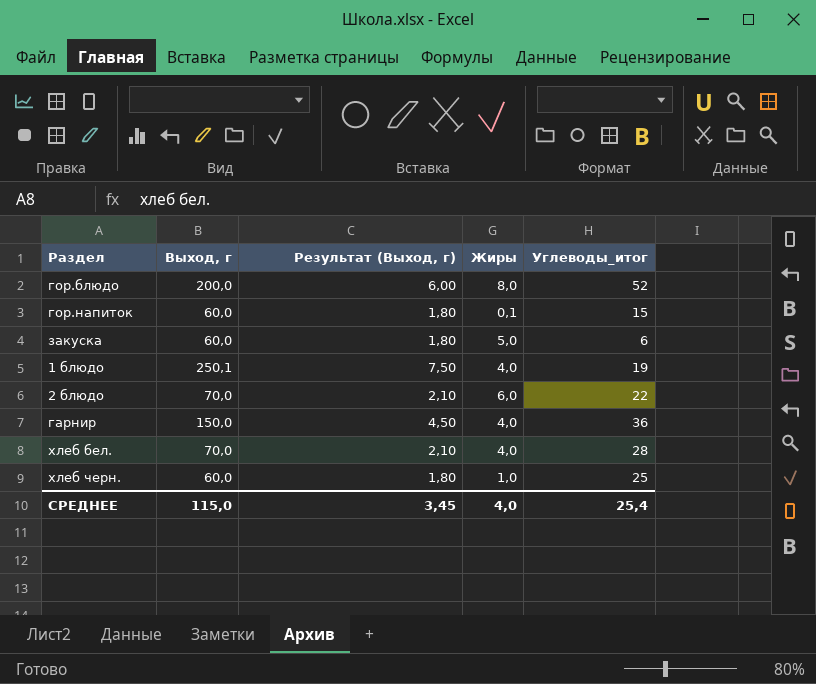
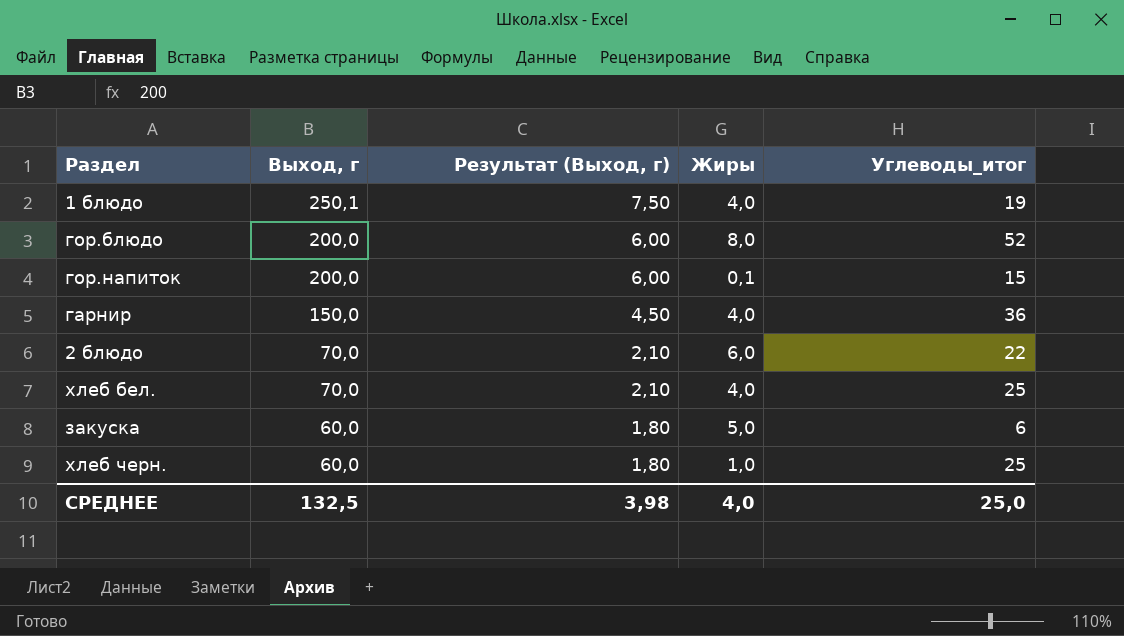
row order: none -> Выход, г descending
гор.напиток | Выход, г: 60,0 -> 200,0
гор.напиток | Результат (Выход, г): 1,80 -> 6,00
хлеб бел. | Углеводы_итог: 28 -> 25
СРЕДНЕЕ | Выход, г: 115,0 -> 132,5
СРЕДНЕЕ | Результат (Выход, г): 3,45 -> 3,98
СРЕДНЕЕ | Углеводы_итог: 25,4 -> 25,0

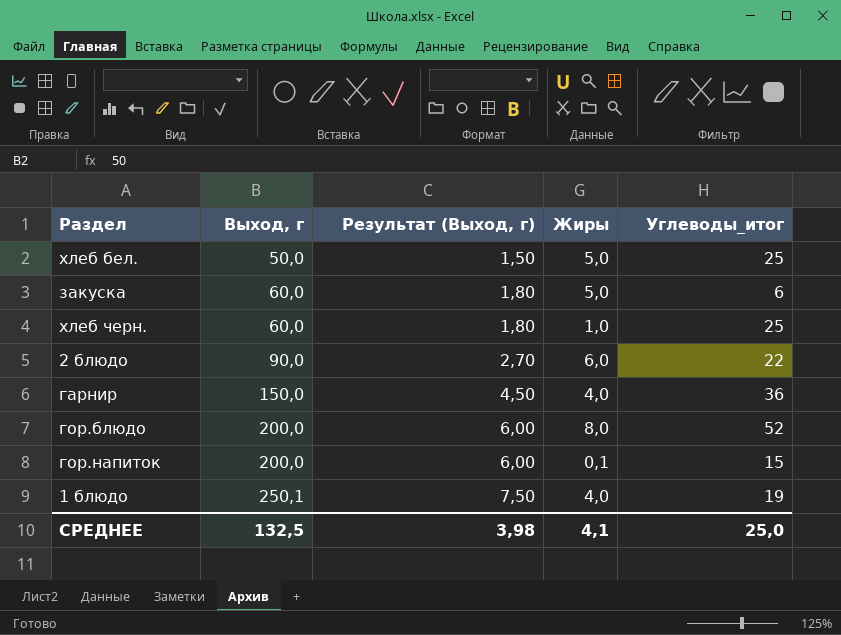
row order: Выход, г descending -> Выход, г ascending
хлеб бел. | Выход, г: 70,0 -> 50,0
хлеб бел. | Результат (Выход, г): 2,10 -> 1,50
хлеб бел. | Жиры: 4,0 -> 5,0
2 блюдо | Выход, г: 70,0 -> 90,0
2 блюдо | Результат (Выход, г): 2,10 -> 2,70
СРЕДНЕЕ | Жиры: 4,0 -> 4,1

